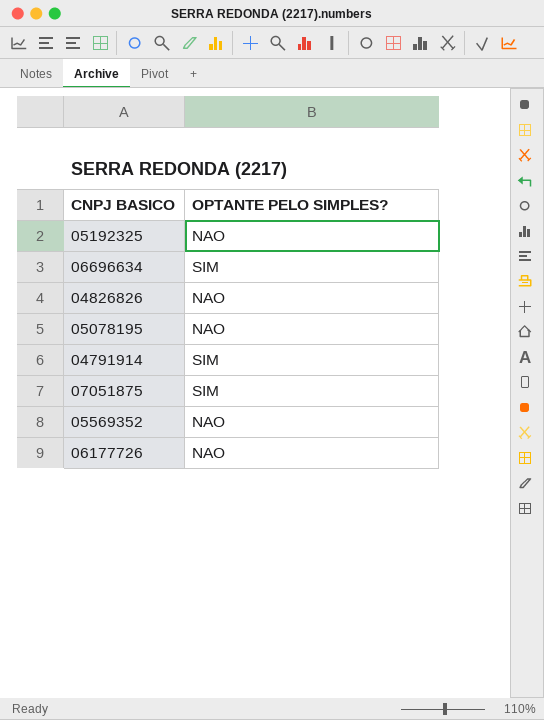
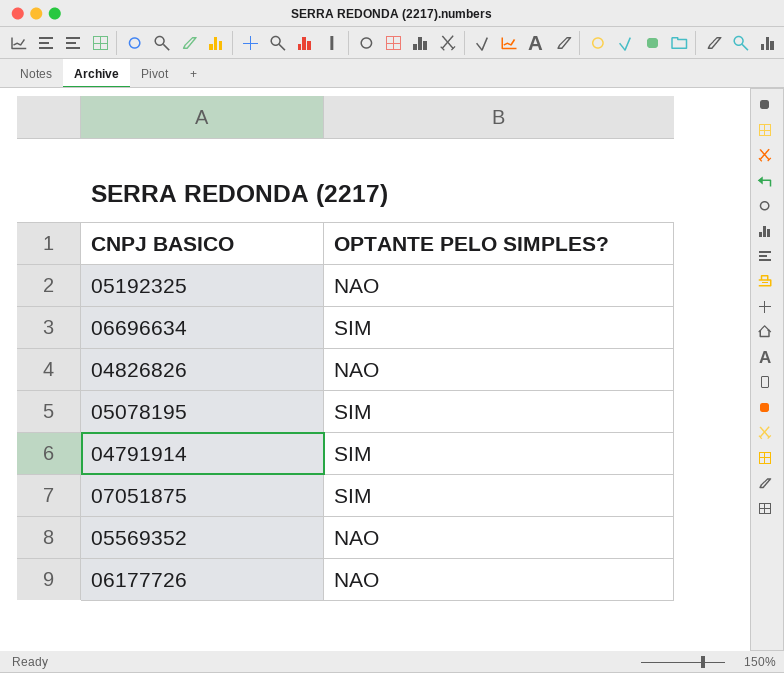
05078195 | OPTANTE PELO SIMPLES?: NAO -> SIM

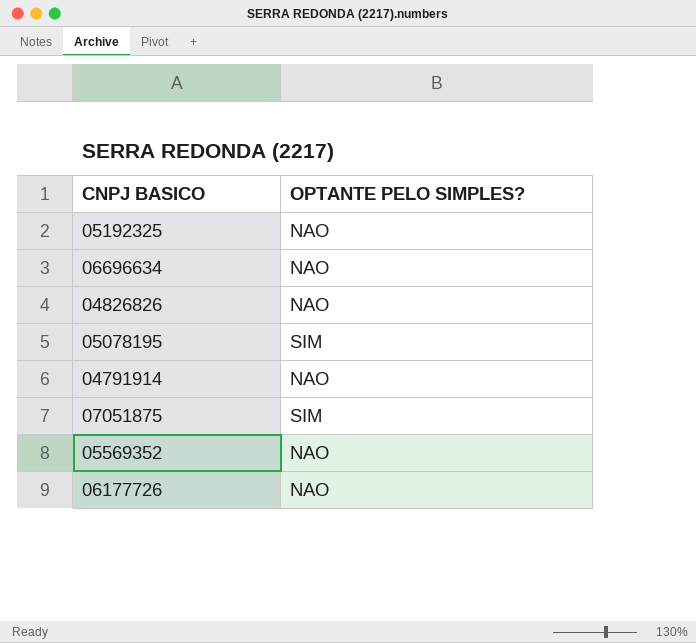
06696634 | OPTANTE PELO SIMPLES?: SIM -> NAO
04791914 | OPTANTE PELO SIMPLES?: SIM -> NAO

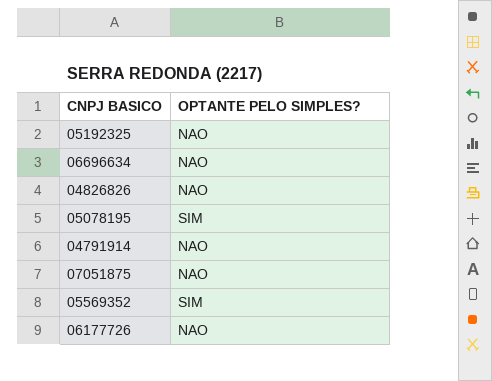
07051875 | OPTANTE PELO SIMPLES?: SIM -> NAO
05569352 | OPTANTE PELO SIMPLES?: NAO -> SIM

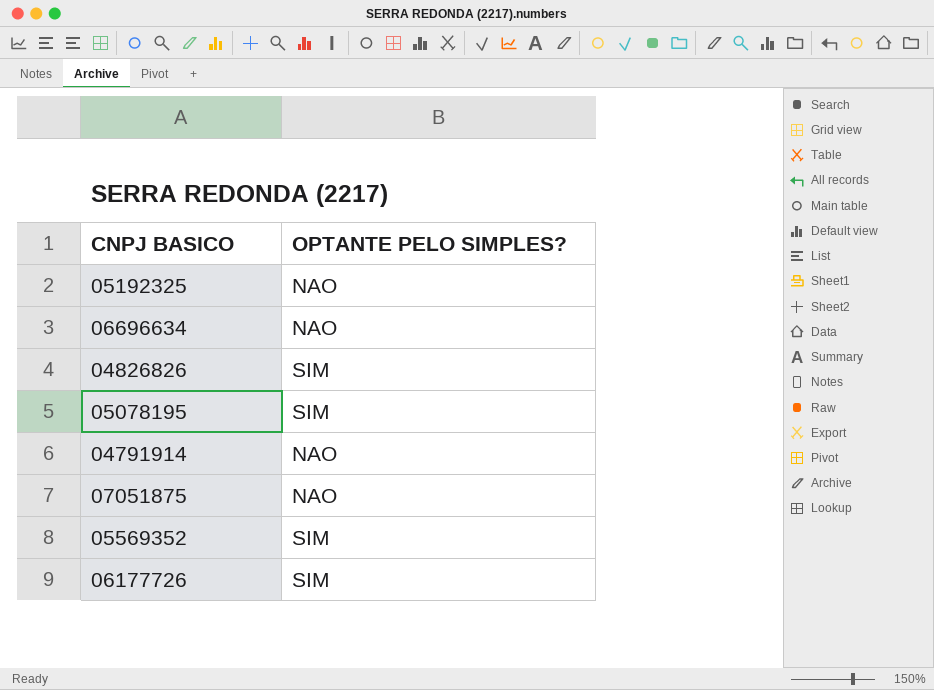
04826826 | OPTANTE PELO SIMPLES?: NAO -> SIM
06177726 | OPTANTE PELO SIMPLES?: NAO -> SIM

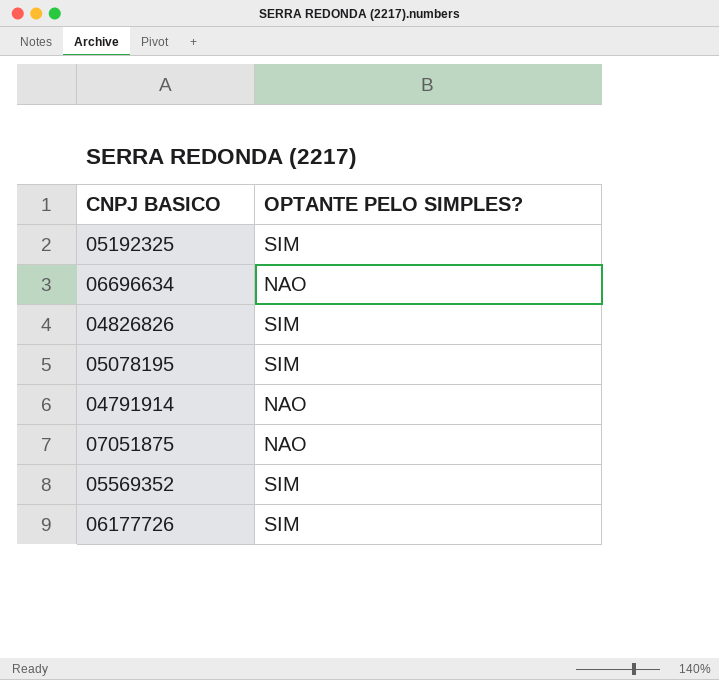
05192325 | OPTANTE PELO SIMPLES?: NAO -> SIM

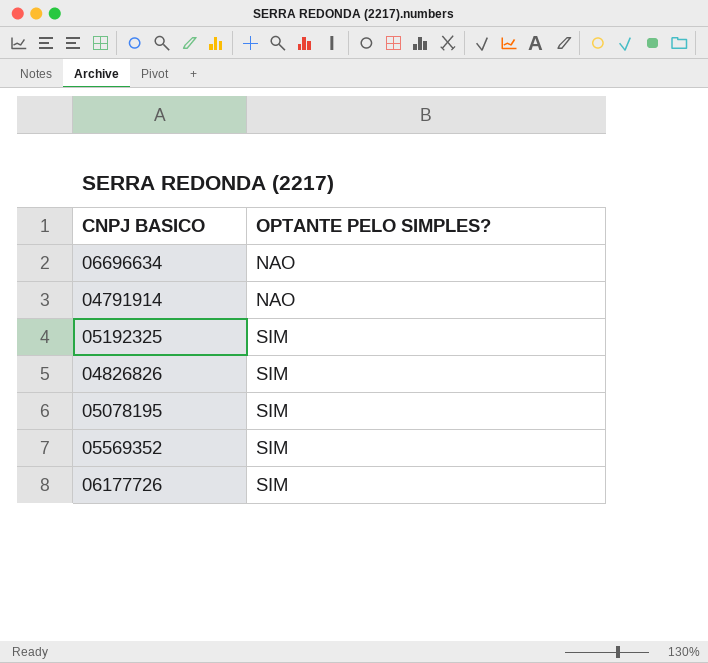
row order: none -> OPTANTE PELO SIMPLES? ascending
row 07051875: NAO -> none

